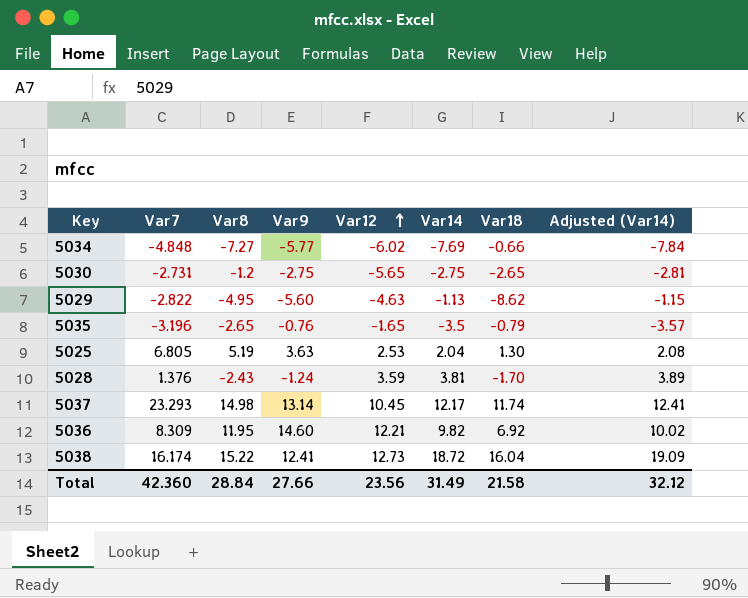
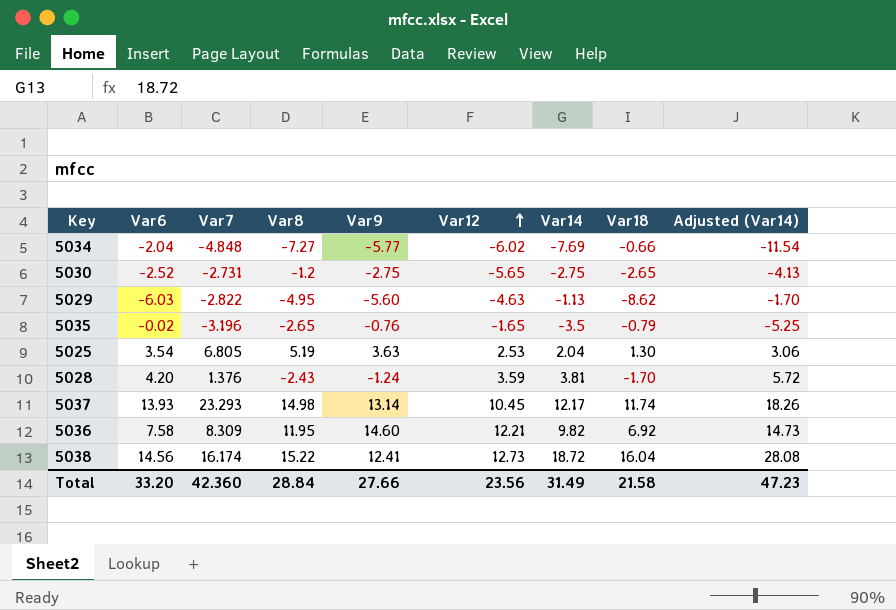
column Var6 | position: none -> 2
column Adjusted (Var14) | formula: [Var14] * 1.02 -> [Var14] * 1.5
Total | Adjusted (Var14): 32.12 -> 47.23

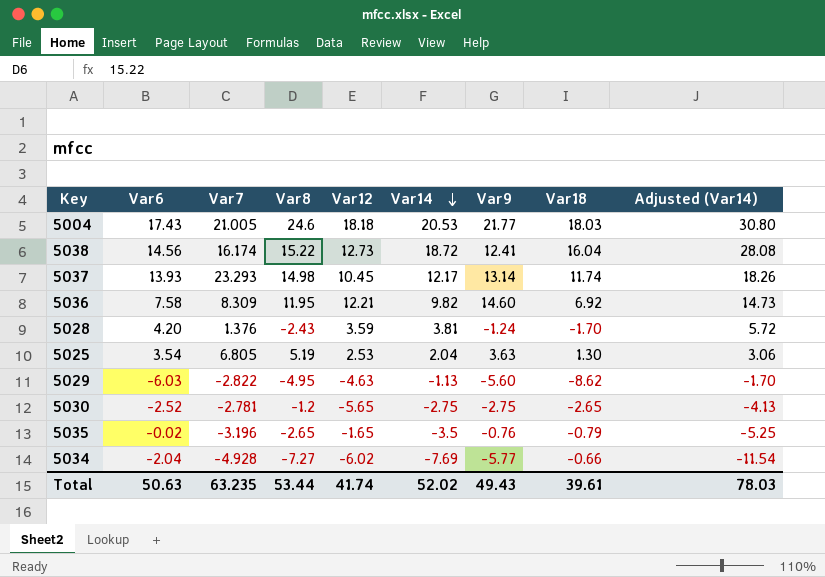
row order: Var12 ascending -> Var14 descending
column Var9 | position: 5 -> 7
row 5004: none -> 17.43 | 21.005 | 24.6 | 18.18 | 20.53 | 21.77 | 18.03 | 30.80
5030 | Var7: -2.731 -> -2.781
5034 | Var7: -4.848 -> -4.928
Total | Var6: 33.20 -> 50.63
Total | Var7: 42.360 -> 63.235
Total | Var8: 28.84 -> 53.44
Total | Var12: 23.56 -> 41.74
Total | Var14: 31.49 -> 52.02
Total | Var9: 27.66 -> 49.43
Total | Var18: 21.58 -> 39.61
Total | Adjusted (Var14): 47.23 -> 78.03

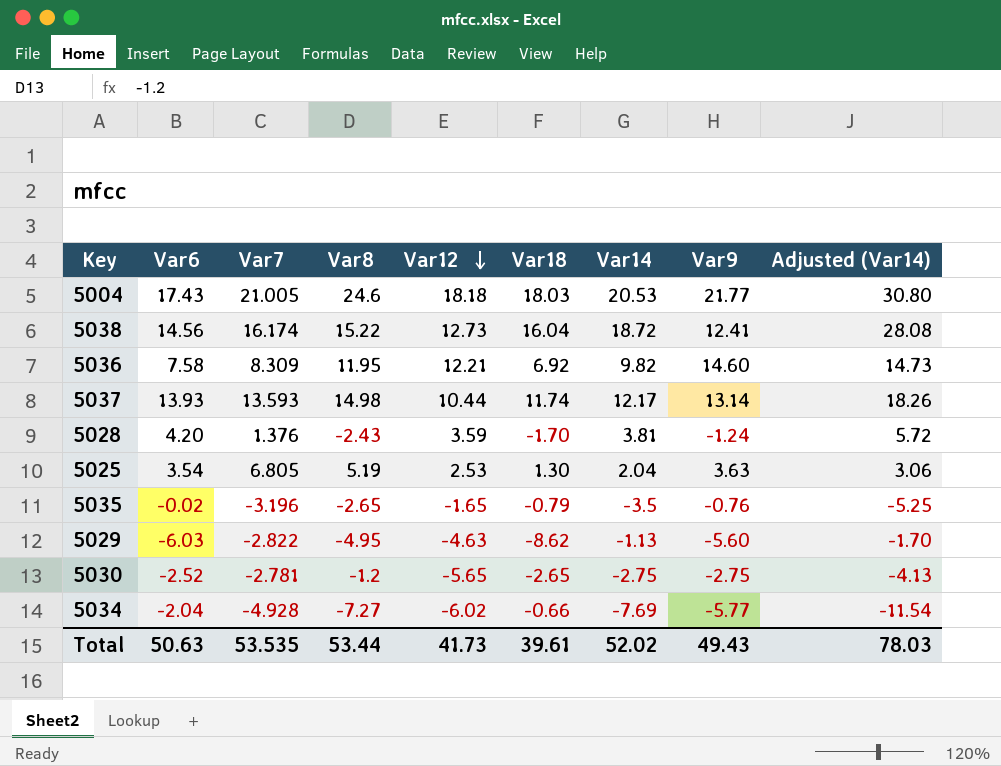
row order: Var14 descending -> Var12 descending
column Var18 | position: 8 -> 6
5037 | Var7: 23.293 -> 13.593
5037 | Var12: 10.45 -> 10.44
Total | Var7: 63.235 -> 53.535
Total | Var12: 41.74 -> 41.73

